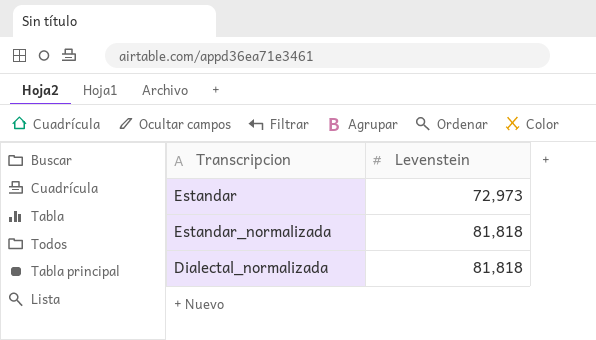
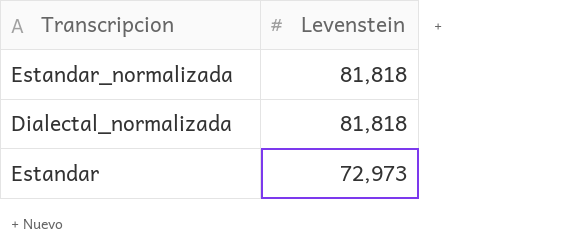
row order: Levenstein ascending -> Levenstein descending

